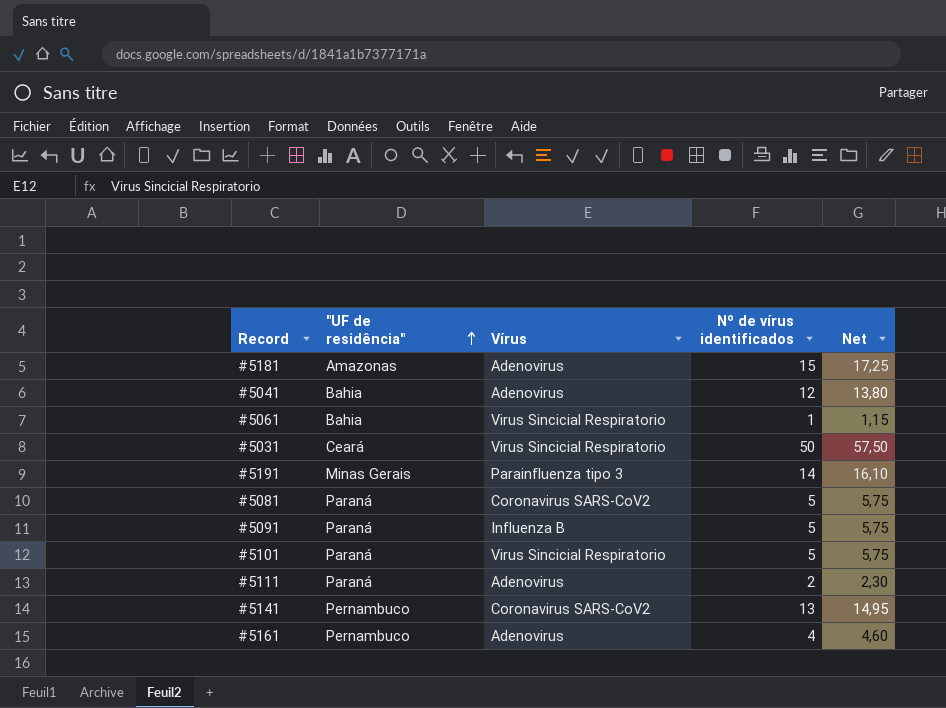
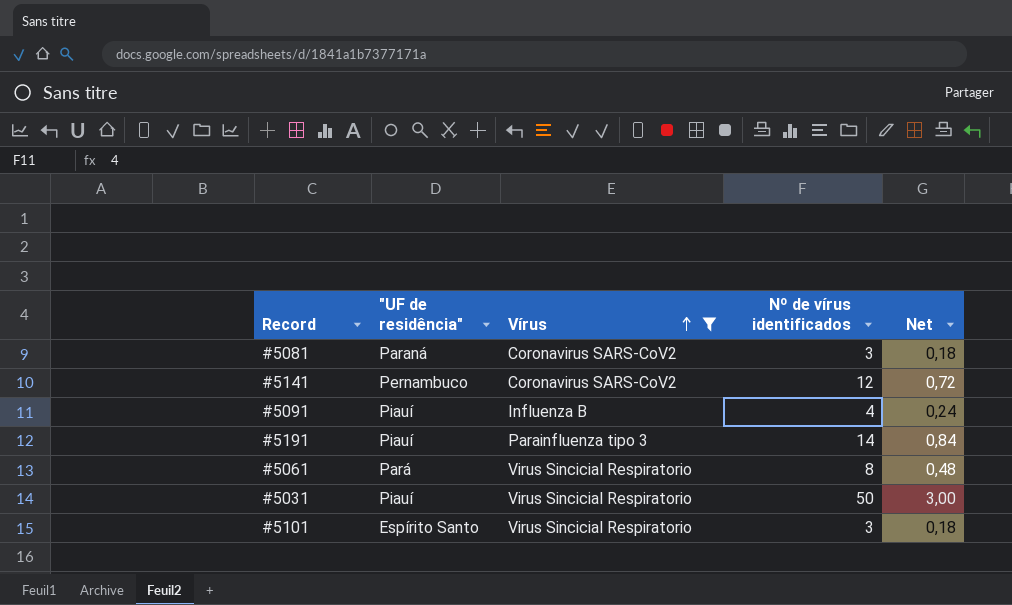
filter: none -> Vírus != Adenovirus
row order: "UF de residência" ascending -> Vírus ascending
column Net | formula: [Nº de vírus identificados] * 1,15 -> [Nº de vírus identificados] * 0,06
#5081 | Nº de vírus identificados: 5 -> 3
#5141 | Nº de vírus identificados: 13 -> 12
#5091 | "UF de residência": Paraná -> Piauí
#5091 | Nº de vírus identificados: 5 -> 4
#5191 | "UF de residência": Minas Gerais -> Piauí
#5061 | "UF de residência": Bahia -> Pará
#5061 | Nº de vírus identificados: 1 -> 8
#5031 | "UF de residência": Ceará -> Piauí
#5101 | "UF de residência": Paraná -> Espírito Santo
#5101 | Nº de vírus identificados: 5 -> 3

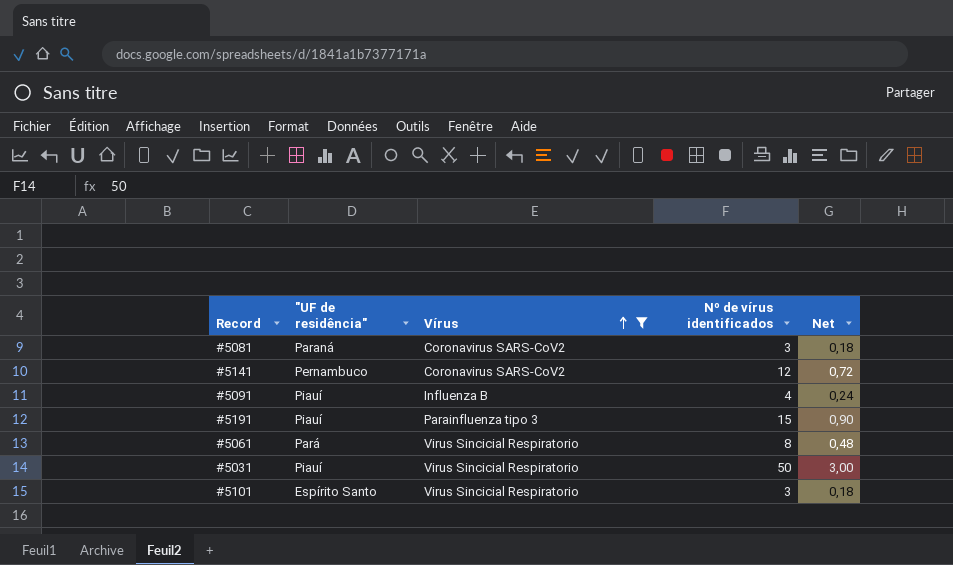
#5191 | Nº de vírus identificados: 14 -> 15
#5191 | Net: 0,84 -> 0,90

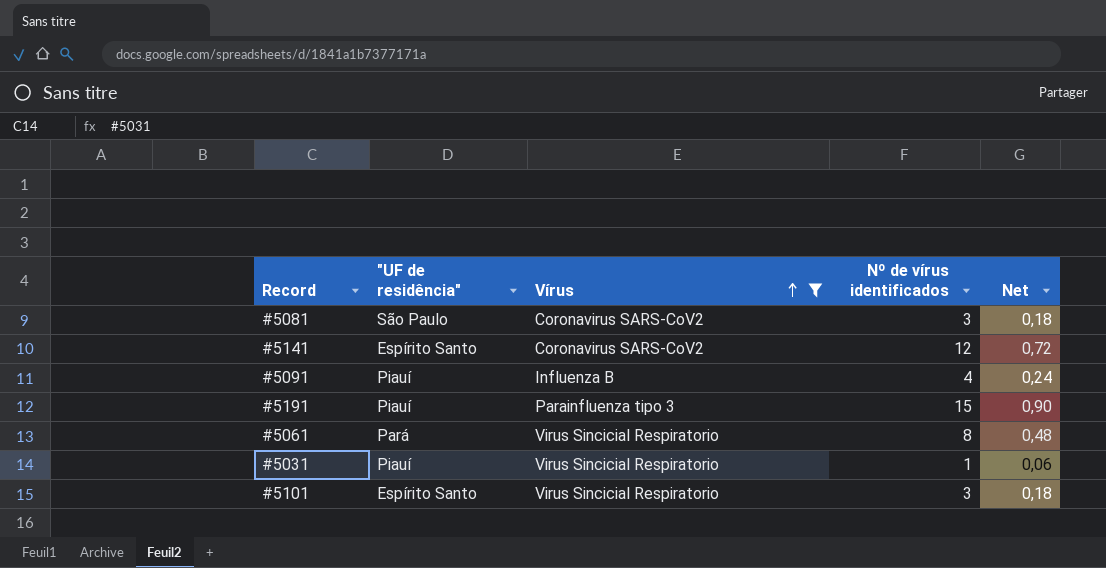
#5081 | "UF de residência": Paraná -> São Paulo
#5141 | "UF de residência": Pernambuco -> Espírito Santo
#5031 | Nº de vírus identificados: 50 -> 1
#5031 | Net: 3,00 -> 0,06

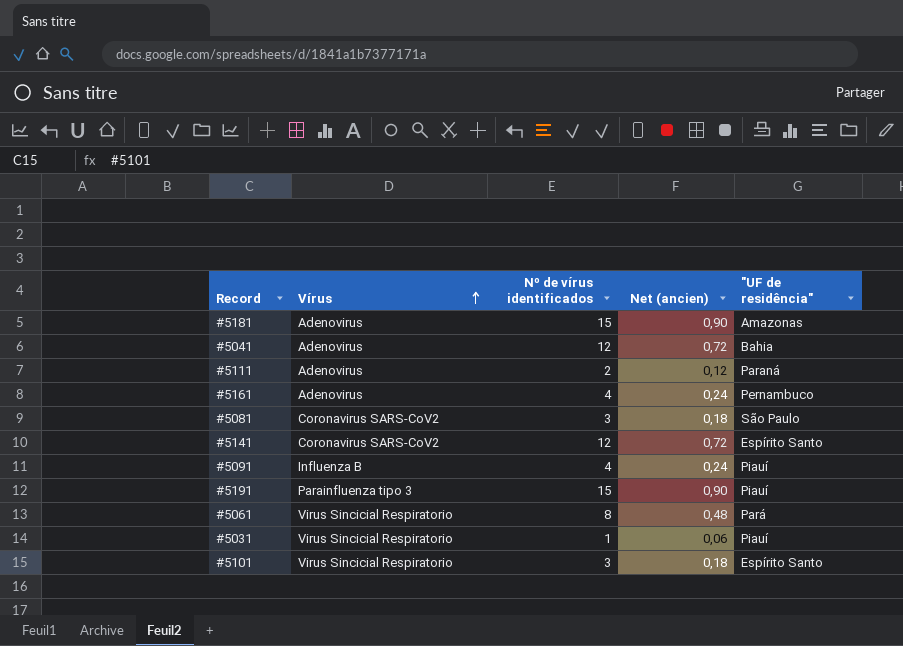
filter: Vírus != Adenovirus -> none
column name: Net -> Net (ancien)
column "UF de residência" | position: 2 -> 5

